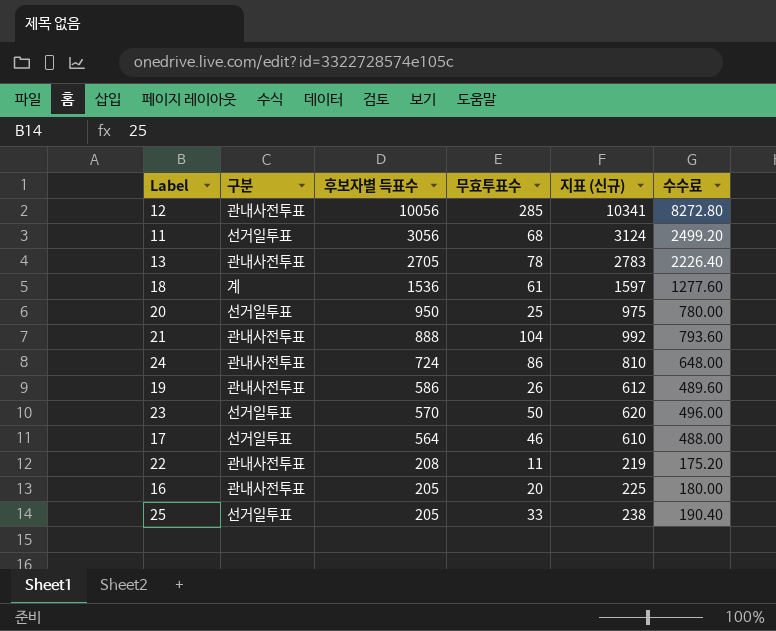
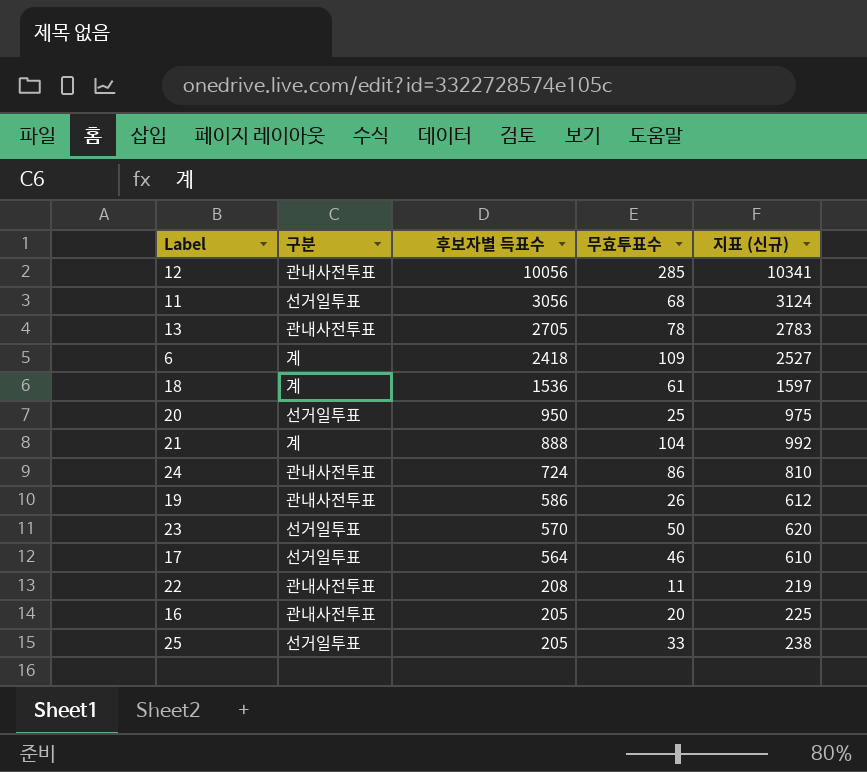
column 수수료 | formula: [지표 (신규)] * 0.8 -> none
row 6: none -> 계 | 2418 | 109 | 2527
21 | 구분: 관내사전투표 -> 계

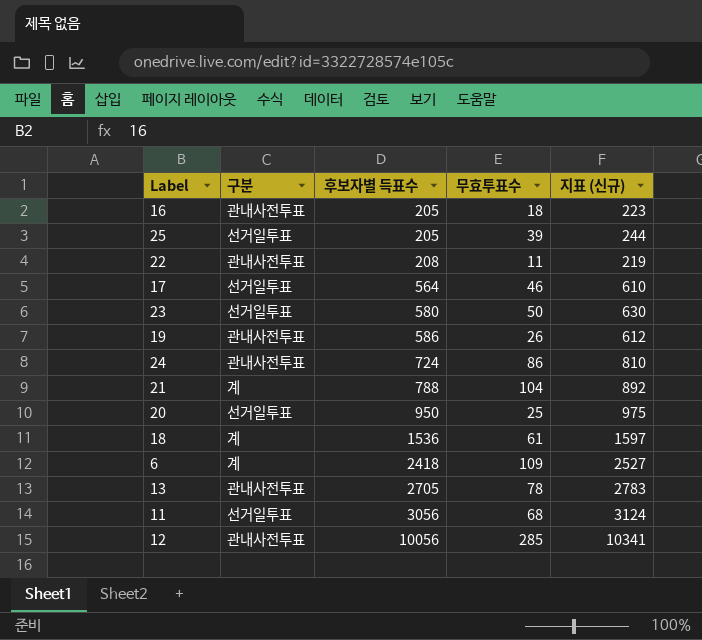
row order: 후보자별 득표수 descending -> 후보자별 득표수 ascending
16 | 무효투표수: 20 -> 18
16 | 지표 (신규): 225 -> 223
25 | 무효투표수: 33 -> 39
25 | 지표 (신규): 238 -> 244
23 | 후보자별 득표수: 570 -> 580
23 | 지표 (신규): 620 -> 630
21 | 후보자별 득표수: 888 -> 788
21 | 지표 (신규): 992 -> 892

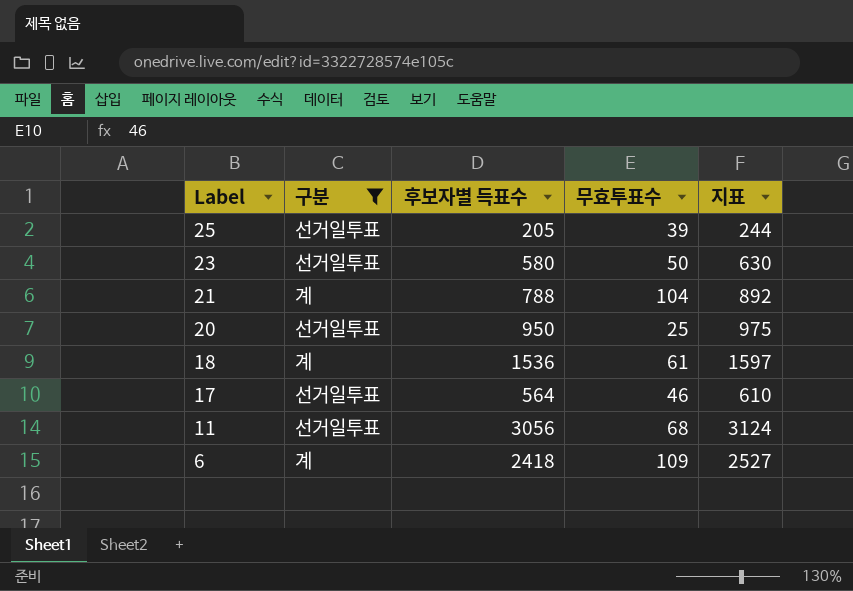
filter: none -> 구분 != 관내사전투표
row order: 후보자별 득표수 ascending -> Label descending
column name: 지표 (신규) -> 지표

